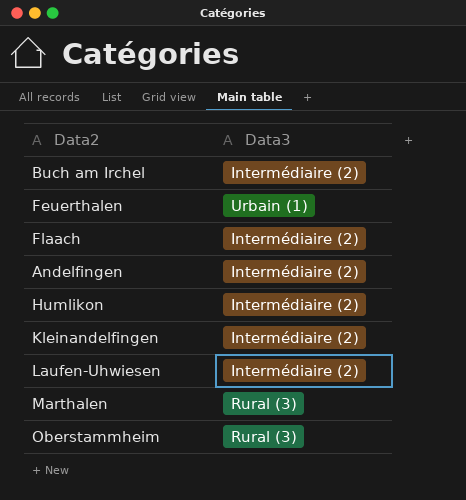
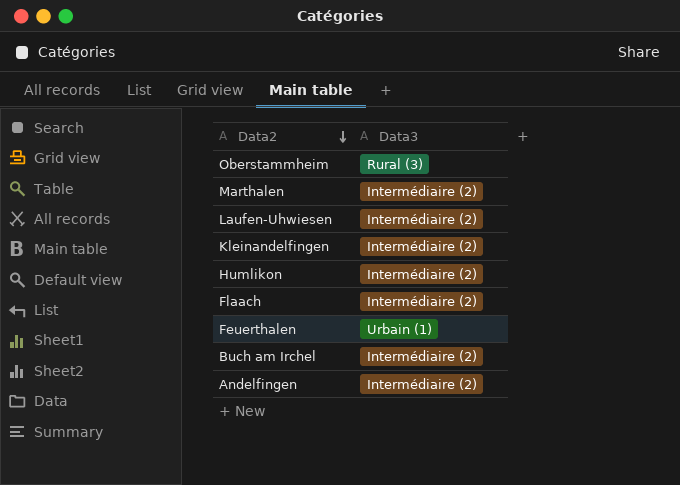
row order: none -> Data2 descending
Marthalen | Data3: Rural (3) -> Intermédiaire (2)

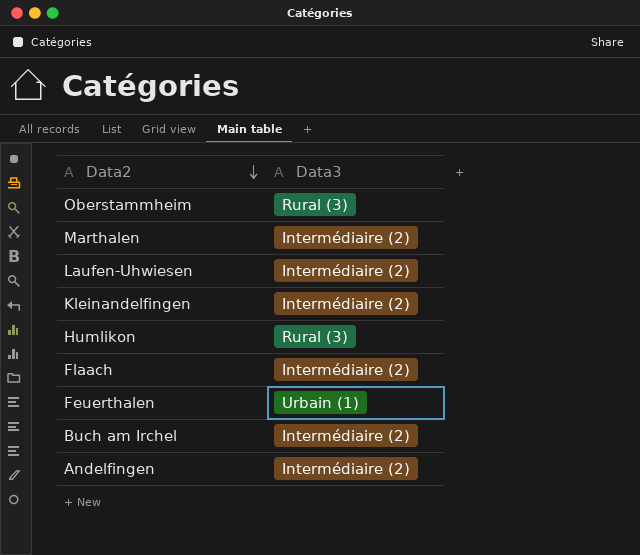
Humlikon | Data3: Intermédiaire (2) -> Rural (3)

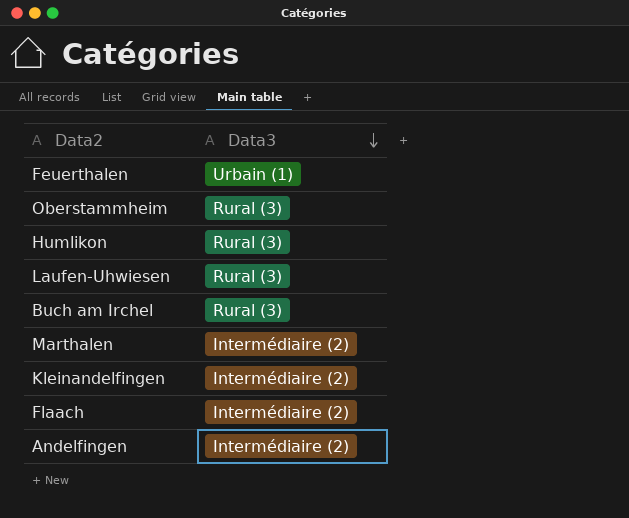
row order: Data2 descending -> Data3 descending
Laufen-Uhwiesen | Data3: Intermédiaire (2) -> Rural (3)
Buch am Irchel | Data3: Intermédiaire (2) -> Rural (3)

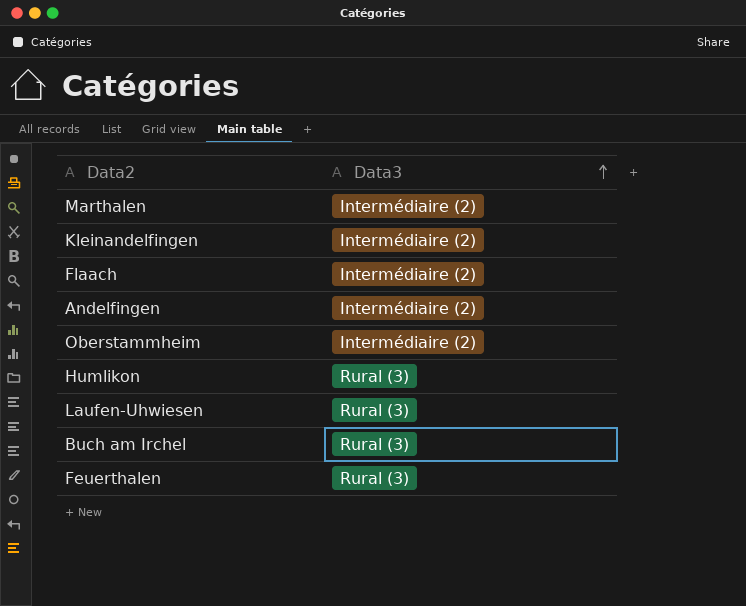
row order: Data3 descending -> Data3 ascending
Oberstammheim | Data3: Rural (3) -> Intermédiaire (2)
Feuerthalen | Data3: Urbain (1) -> Rural (3)

